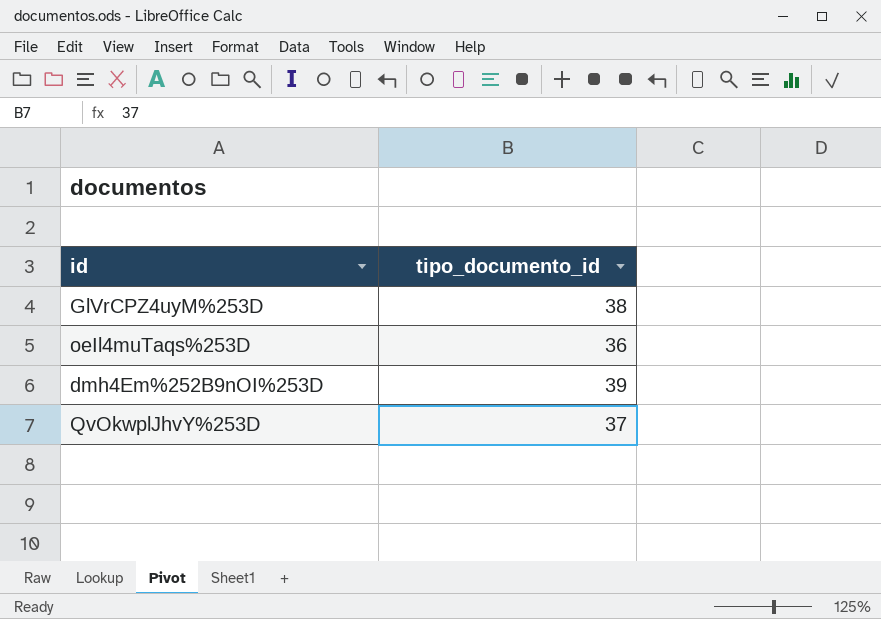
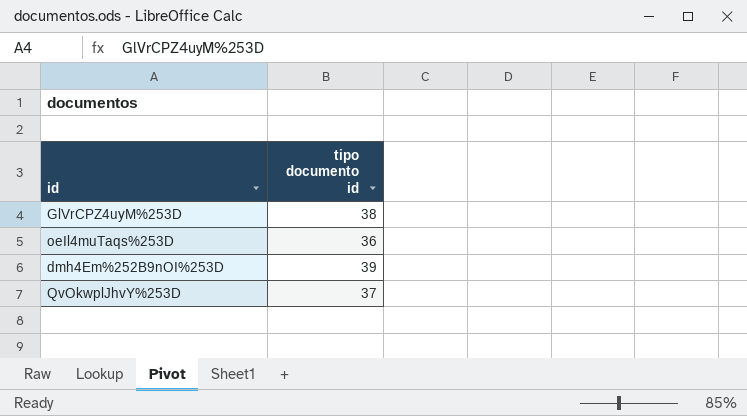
column name: tipo_documento_id -> tipo documento id

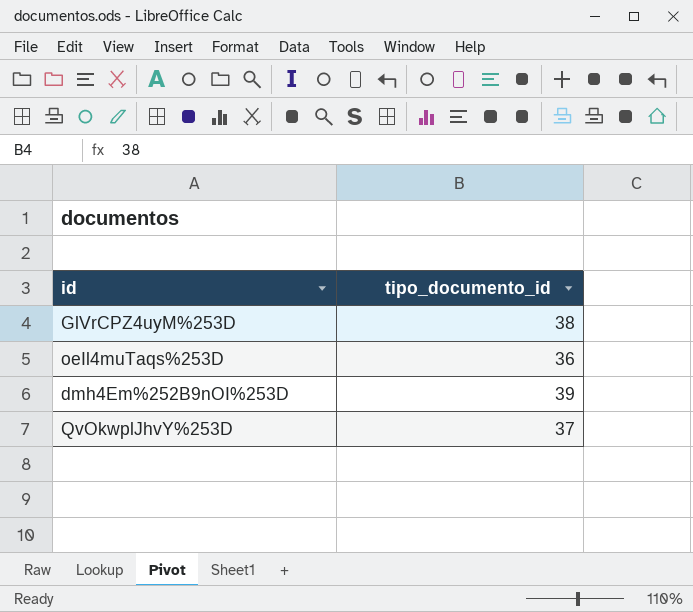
column name: tipo documento id -> tipo_documento_id

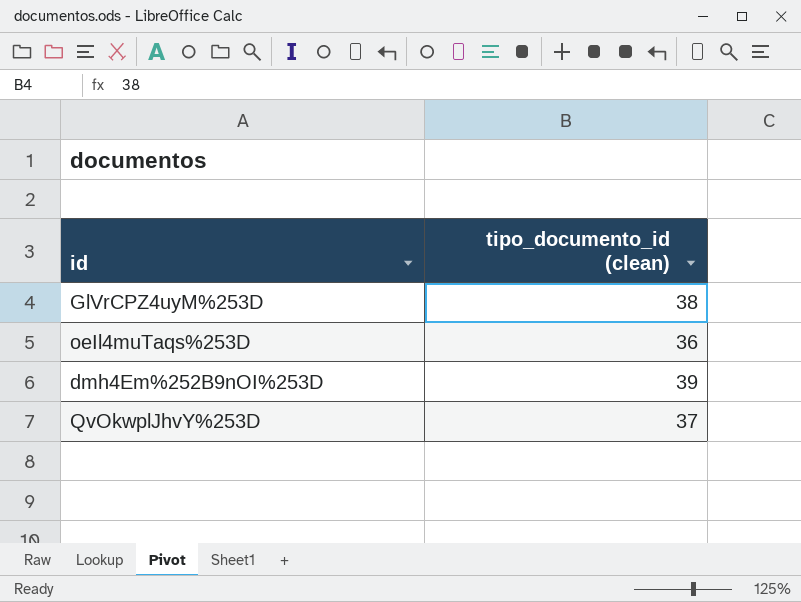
column name: tipo_documento_id -> tipo_documento_id (clean)

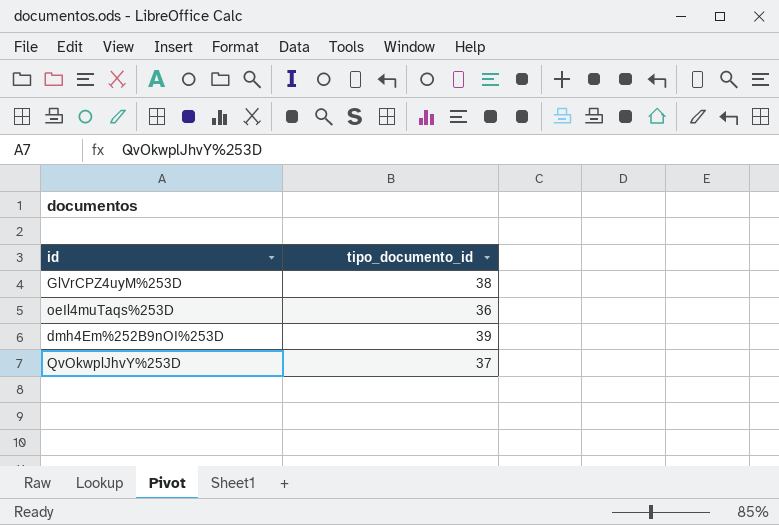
column name: tipo_documento_id (clean) -> tipo_documento_id

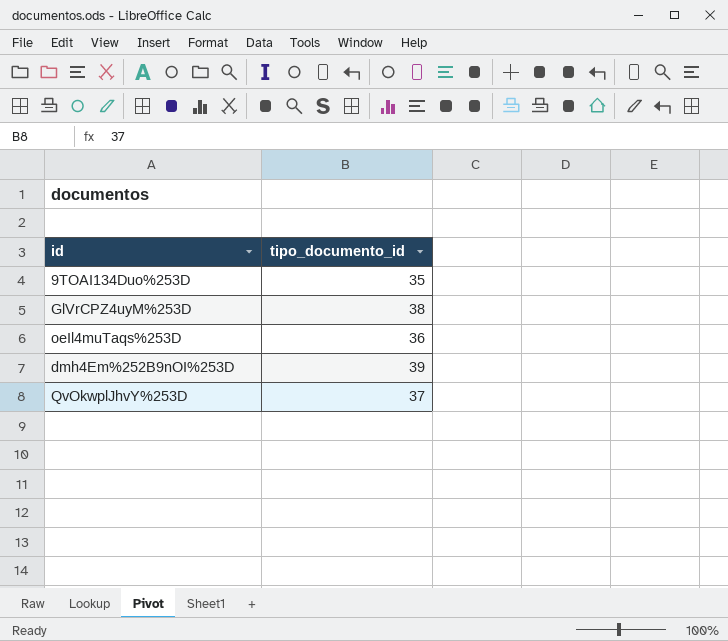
row 9TOAI134Duo%253D: none -> 35

